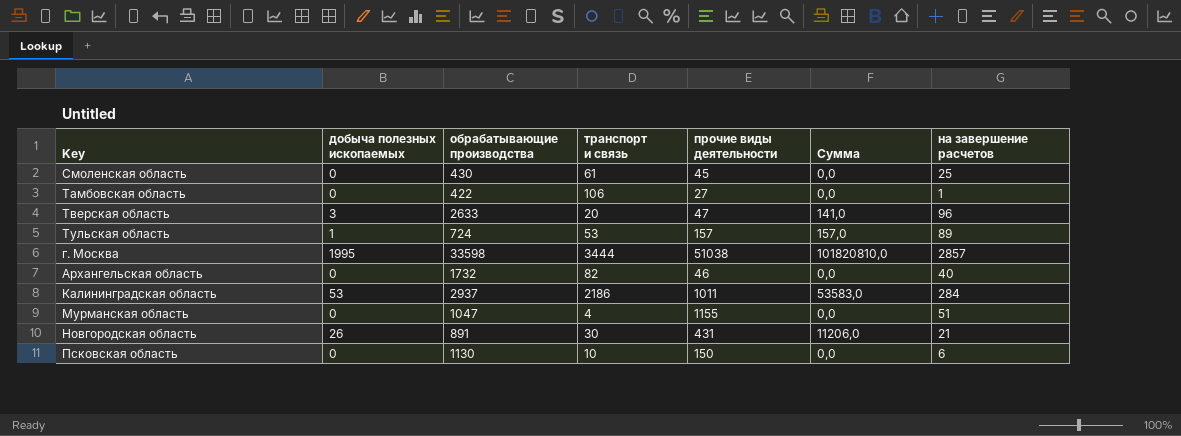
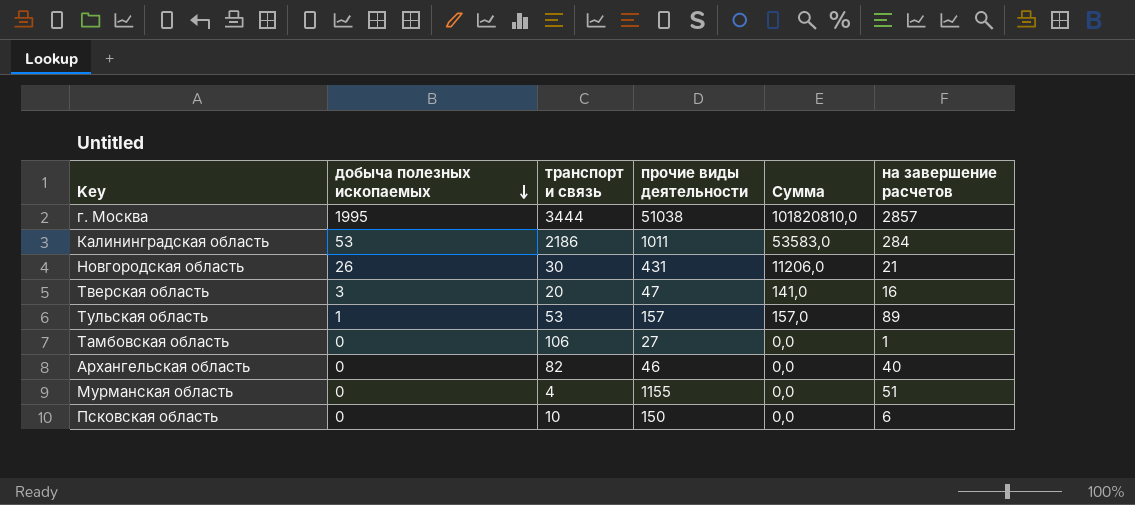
row order: none -> добыча полезных ископаемых descending
column обрабатывающие производства | position: 3 -> none
row Смоленская область: 0 | 430 | 61 | 45 | 0,0 | 25 -> none
Тверская область | на завершение расчетов: 96 -> 16

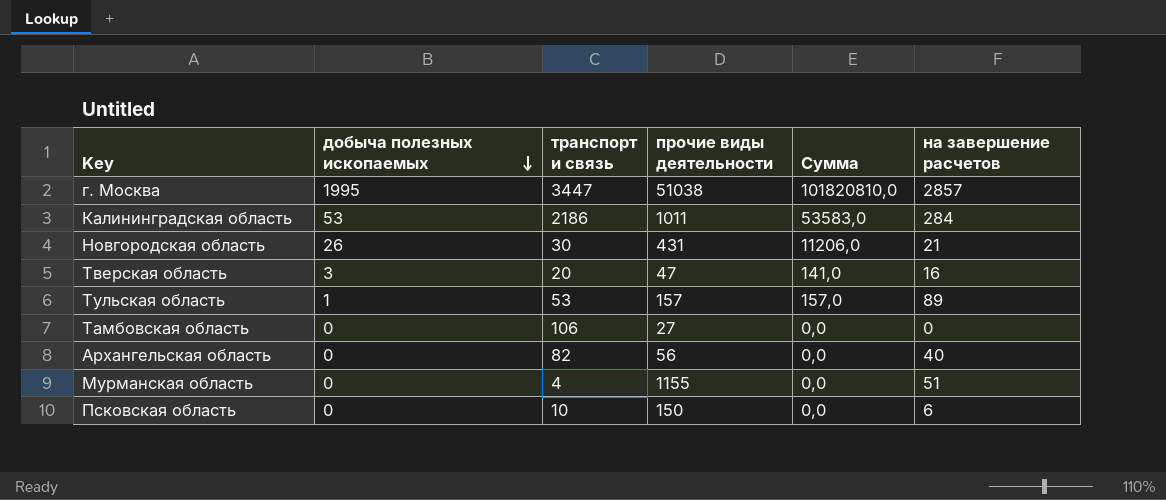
г. Москва | транспорт и связь: 3444 -> 3447
Тамбовская область | на завершение расчетов: 1 -> 0
Архангельская область | прочие виды деятельности: 46 -> 56

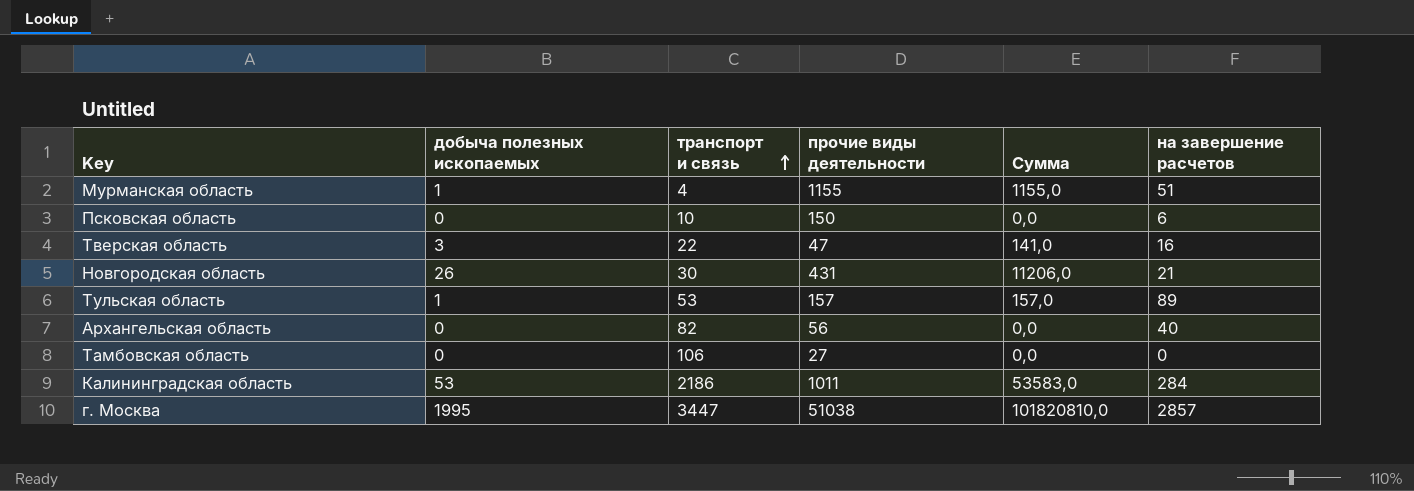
row order: добыча полезных ископаемых descending -> транспорт и связь ascending
Мурманская область | добыча полезных ископаемых: 0 -> 1
Мурманская область | Сумма: 0,0 -> 1155,0
Тверская область | транспорт и связь: 20 -> 22

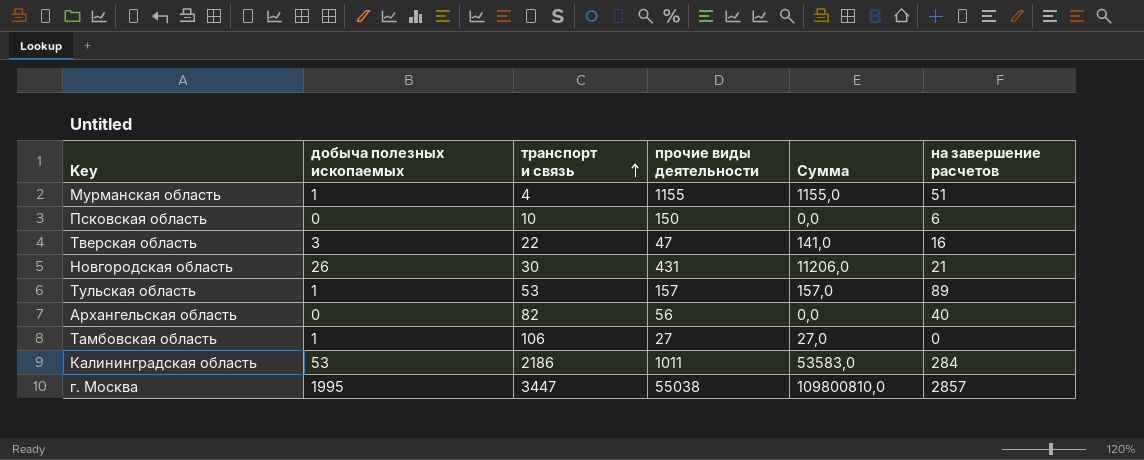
Тамбовская область | добыча полезных ископаемых: 0 -> 1
Тамбовская область | Сумма: 0,0 -> 27,0
г. Москва | прочие виды деятельности: 51038 -> 55038
г. Москва | Сумма: 101820810,0 -> 109800810,0

